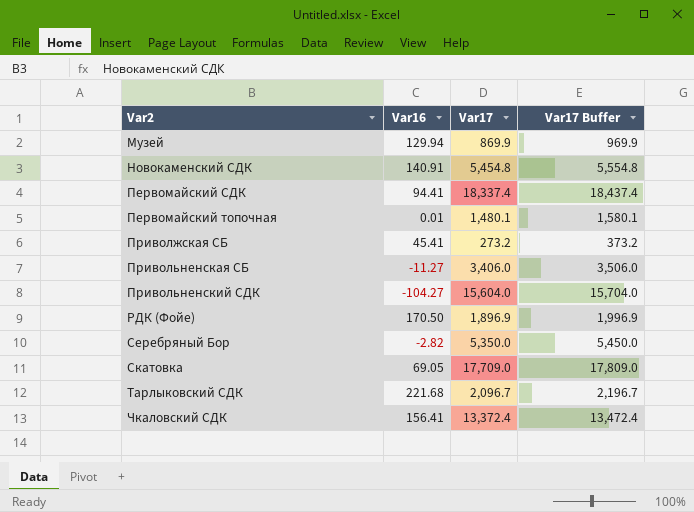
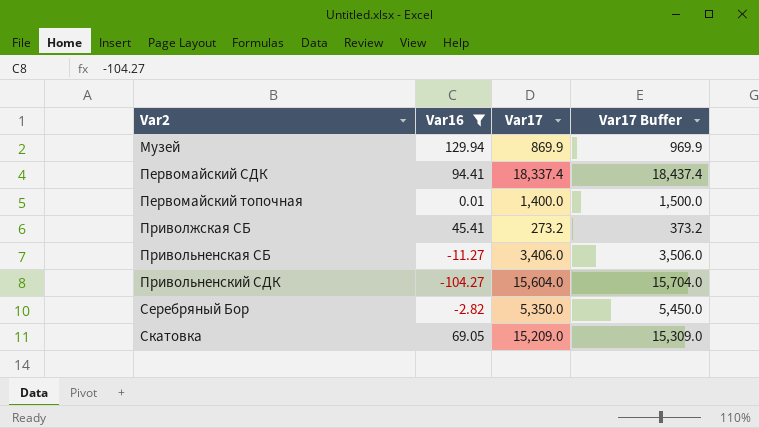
filter: none -> Var16 <= 129.94
Первомайский топочная | Var17: 1,480.1 -> 1,400.0
Первомайский топочная | Var17 Buffer: 1,580.1 -> 1,500.0
Скатовка | Var17: 17,709.0 -> 15,209.0
Скатовка | Var17 Buffer: 17,809.0 -> 15,309.0

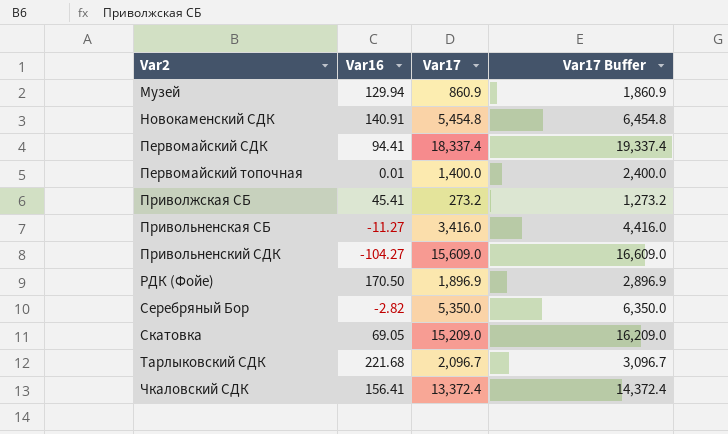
filter: Var16 <= 129.94 -> none
column Var17 Buffer | formula: [Var17] + 100 -> [Var17] + 1000
Музей | Var17: 869.9 -> 860.9
Привольненская СБ | Var17: 3,406.0 -> 3,416.0
Привольненский СДК | Var17: 15,604.0 -> 15,609.0

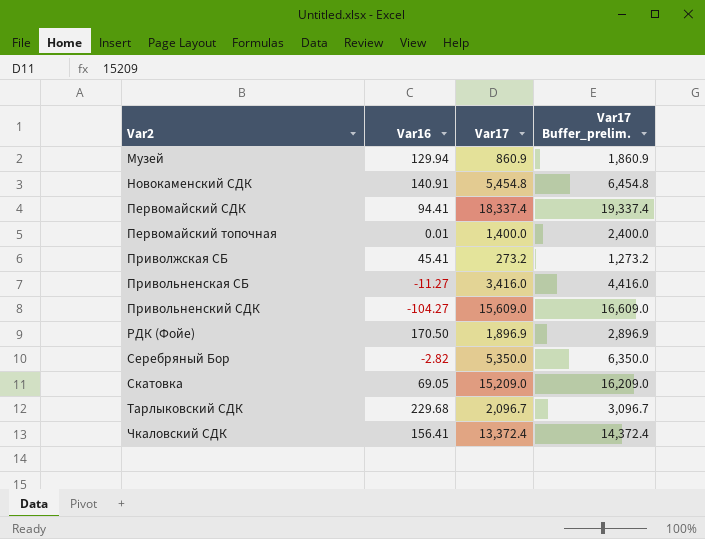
column name: Var17 Buffer -> Var17 Buffer_prelim.
Тарлыковский СДК | Var16: 221.68 -> 229.68

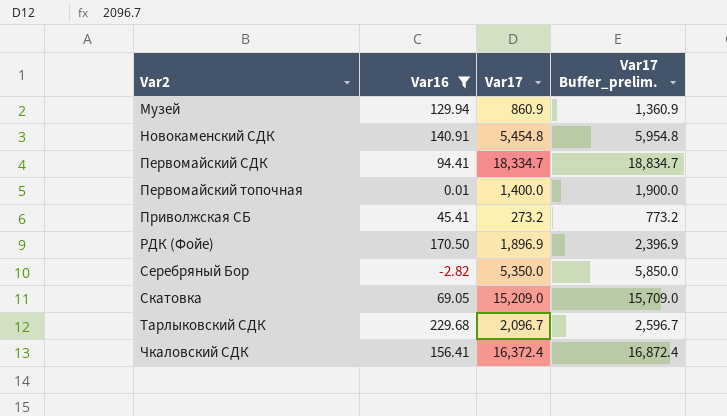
filter: none -> Var16 >= -2.82
column Var17 Buffer_prelim. | formula: [Var17] + 1000 -> [Var17] + 500
Первомайский СДК | Var17: 18,337.4 -> 18,334.7
Чкаловский СДК | Var17: 13,372.4 -> 16,372.4

